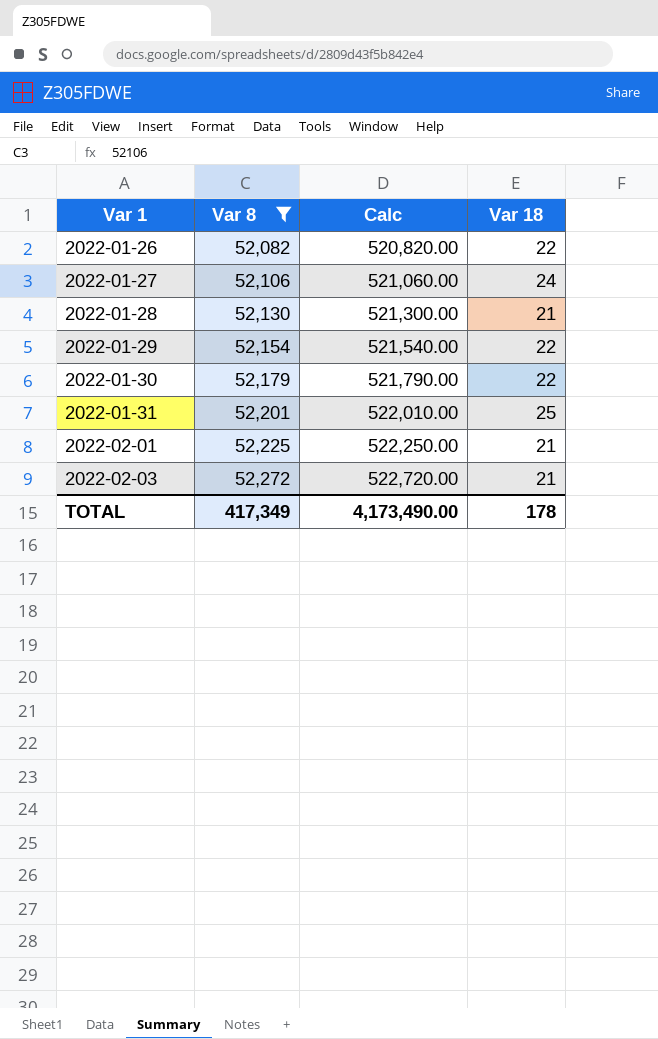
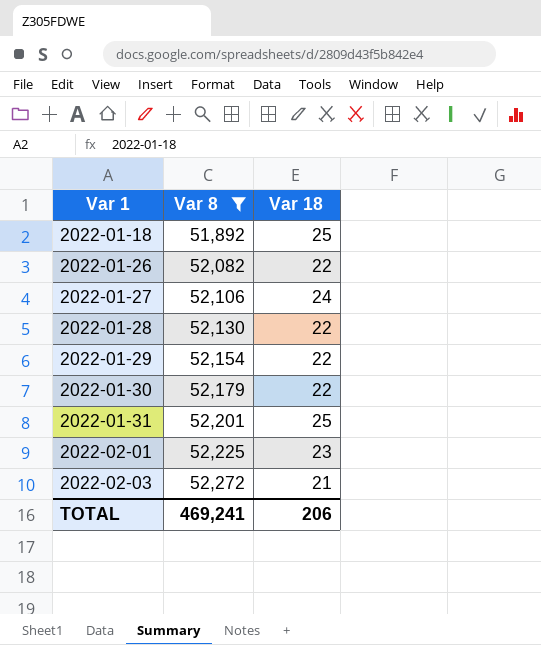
column Calc | formula: [Var 8] * 10 -> none
row 2022-01-18: none -> 51,892 | 25
2022-01-28 | Var 18: 21 -> 22
2022-02-01 | Var 18: 21 -> 23
TOTAL | Var 8: 417,349 -> 469,241
TOTAL | Var 18: 178 -> 206

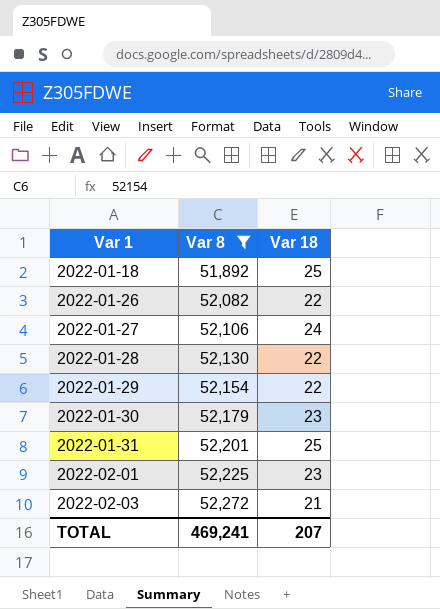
2022-01-30 | Var 18: 22 -> 23
TOTAL | Var 18: 206 -> 207

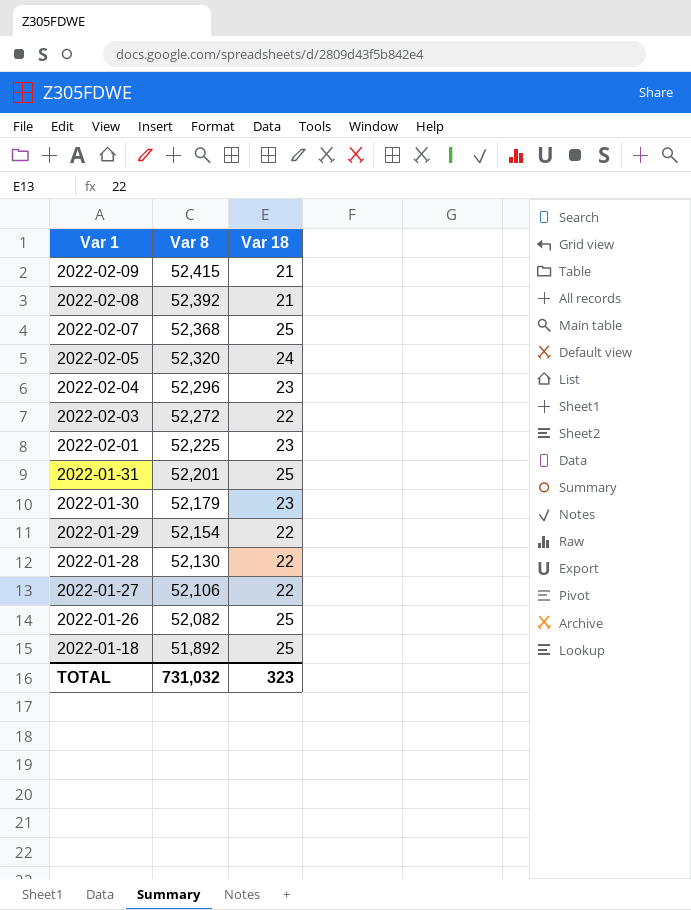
filter: Var 8 <= 52,272 -> none
row order: Var 1 ascending -> Var 1 descending
2022-02-03 | Var 18: 21 -> 22
2022-01-27 | Var 18: 24 -> 22
2022-01-26 | Var 18: 22 -> 25
TOTAL | Var 8: 469,241 -> 731,032
TOTAL | Var 18: 207 -> 323

